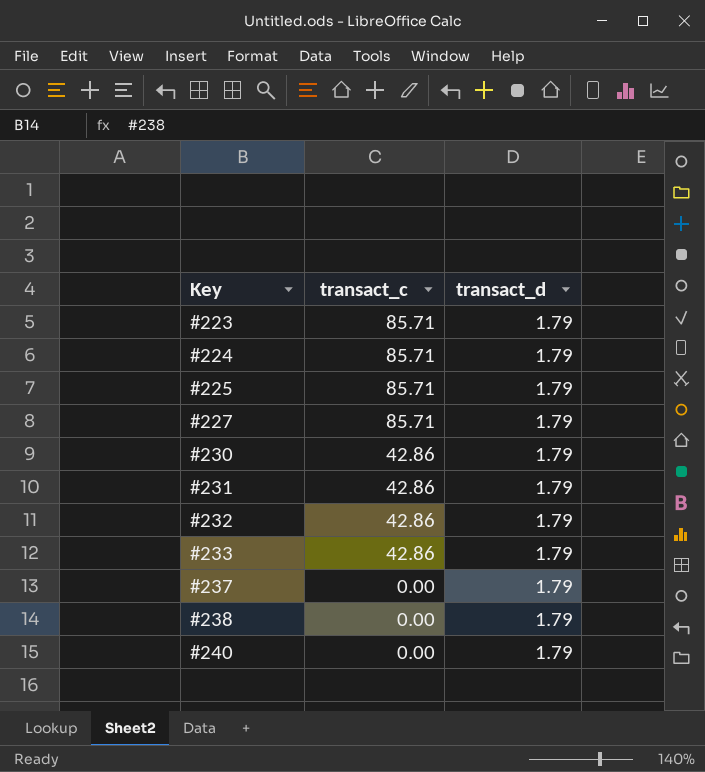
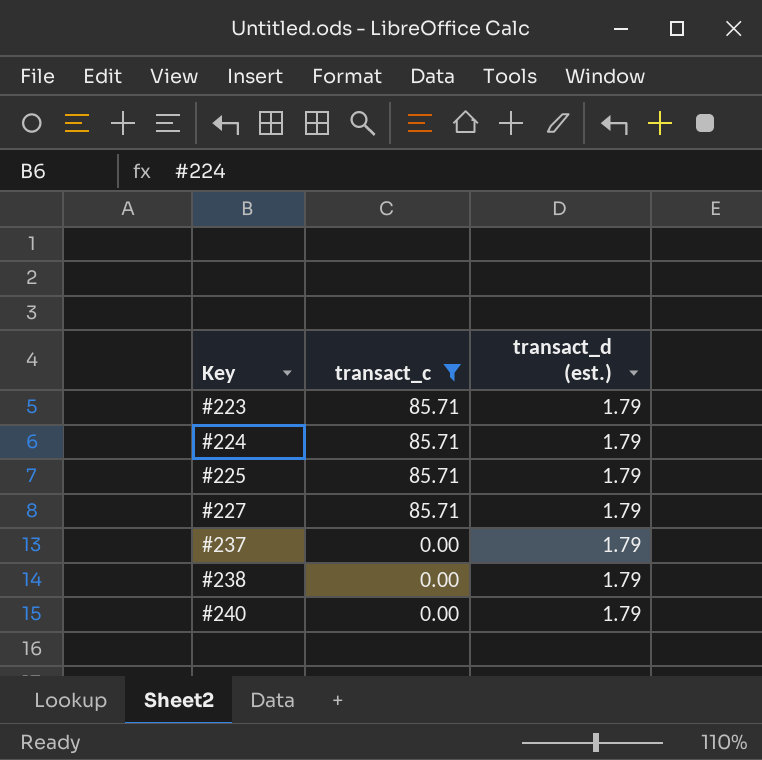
filter: none -> transact_c != 42.86
column name: transact_d -> transact_d (est.)

